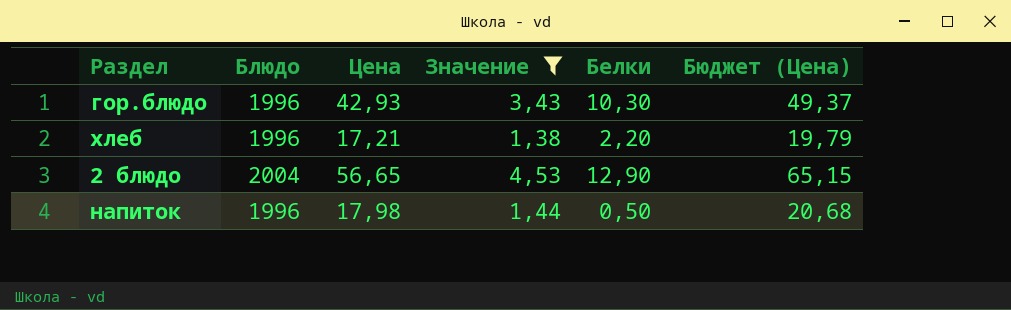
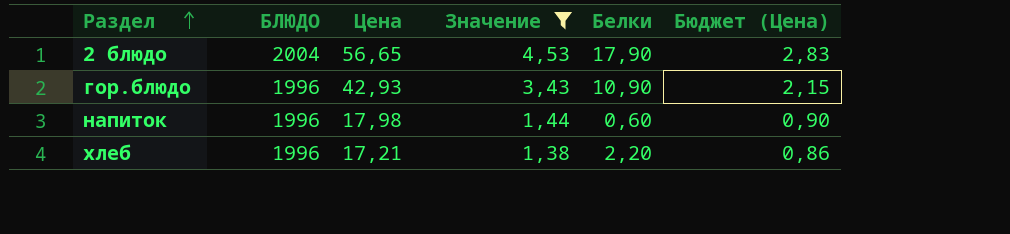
row order: none -> Раздел ascending
column name: Блюдо -> БЛЮДО
column Бюджет (Цена) | formula: [Цена] * 1,15 -> [Цена] * 0,05
2 блюдо | Белки: 12,90 -> 17,90
гор.блюдо | Белки: 10,30 -> 10,90
напиток | Белки: 0,50 -> 0,60

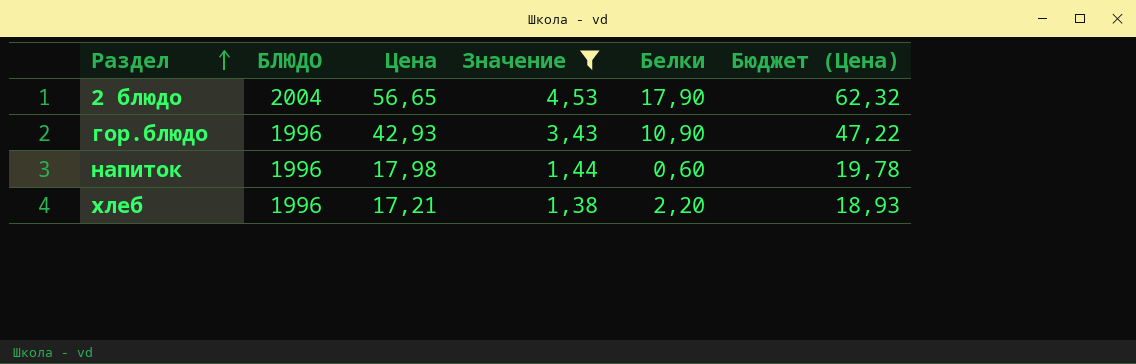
column Бюджет (Цена) | formula: [Цена] * 0,05 -> [Цена] * 1,1

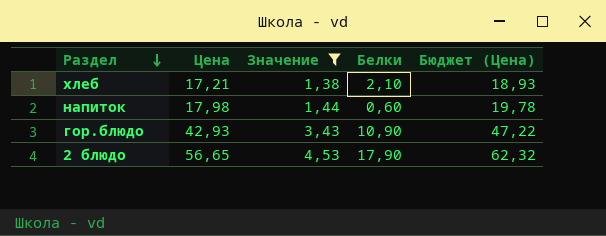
row order: Раздел ascending -> Раздел descending
column БЛЮДО | position: 2 -> none
хлеб | Белки: 2,20 -> 2,10

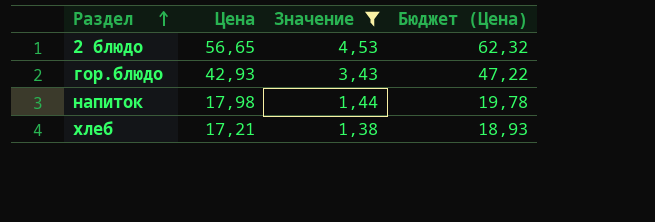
row order: Раздел descending -> Раздел ascending
column Белки | position: 4 -> none

